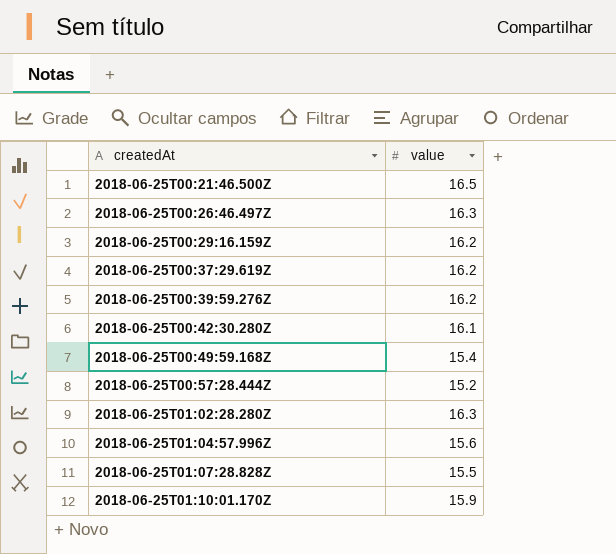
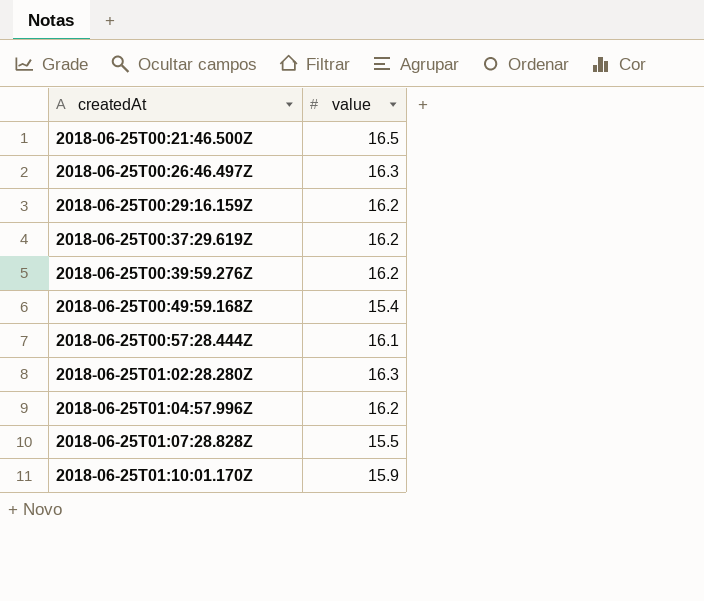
row 2018-06-25T00:42:30.280Z: 16.1 -> none
2018-06-25T00:57:28.444Z | value: 15.2 -> 16.1
2018-06-25T01:04:57.996Z | value: 15.6 -> 16.2

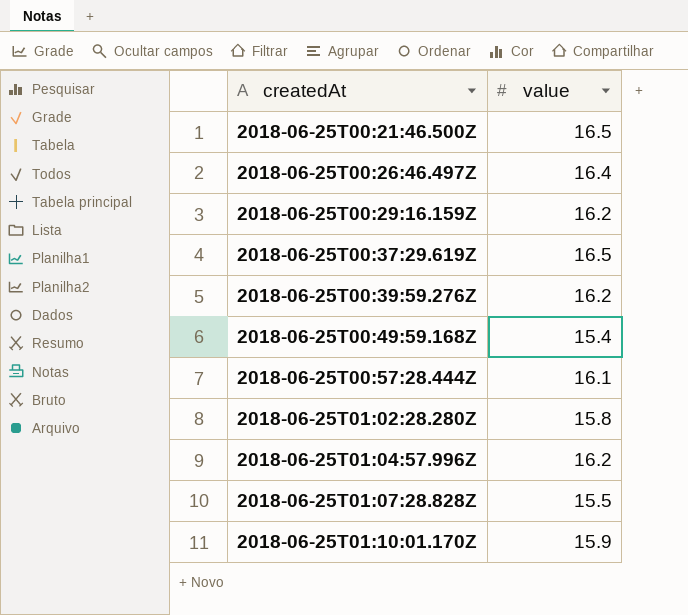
2018-06-25T00:26:46.497Z | value: 16.3 -> 16.4
2018-06-25T00:37:29.619Z | value: 16.2 -> 16.5
2018-06-25T01:02:28.280Z | value: 16.3 -> 15.8

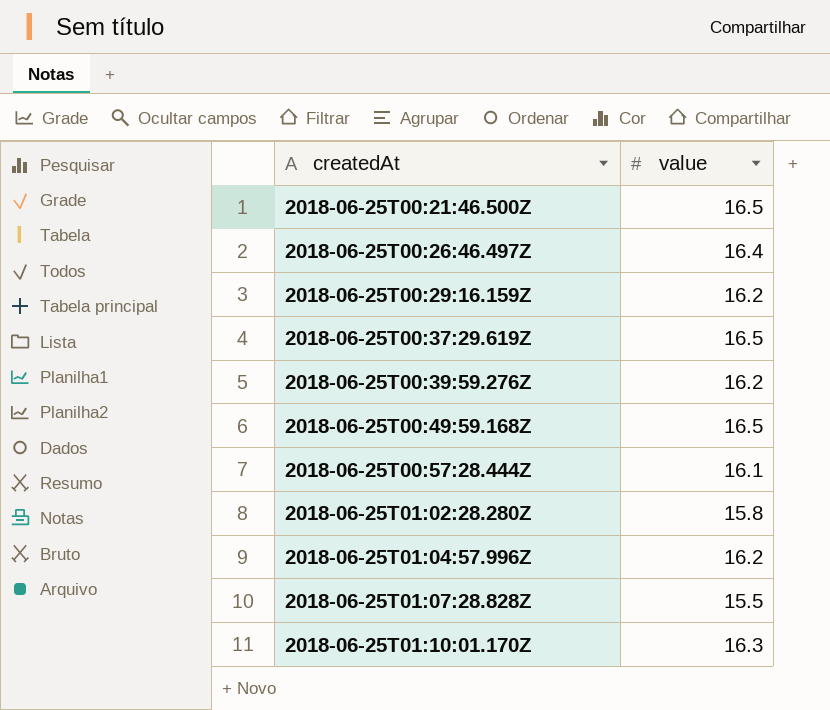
2018-06-25T00:49:59.168Z | value: 15.4 -> 16.5
2018-06-25T01:10:01.170Z | value: 15.9 -> 16.3

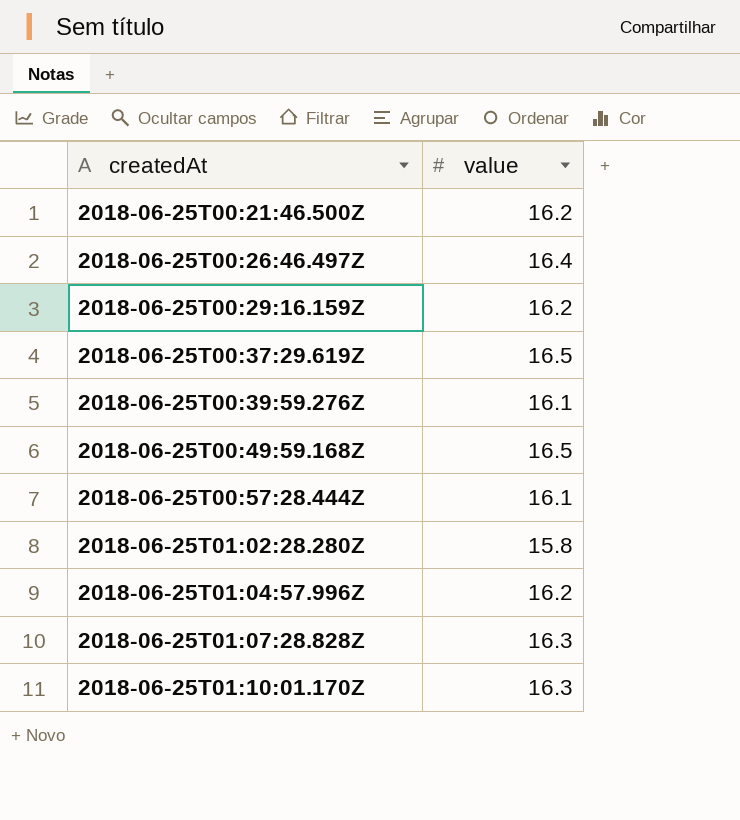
2018-06-25T00:21:46.500Z | value: 16.5 -> 16.2
2018-06-25T00:39:59.276Z | value: 16.2 -> 16.1
2018-06-25T01:07:28.828Z | value: 15.5 -> 16.3

